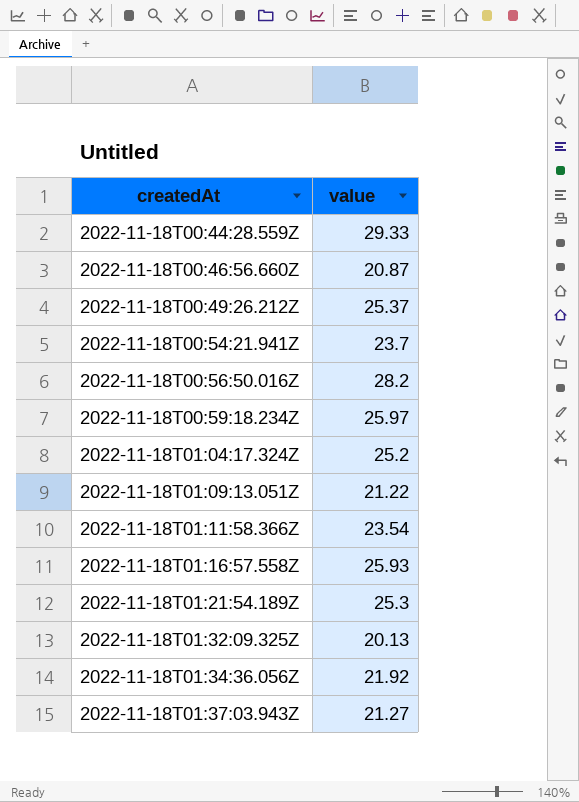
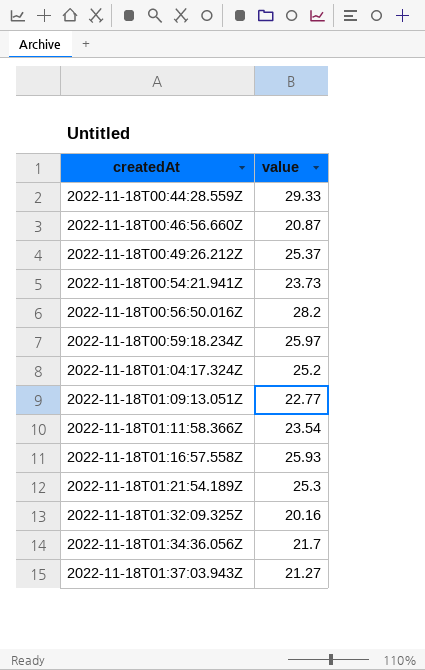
2022-11-18T00:54:21.941Z | value: 23.7 -> 23.73
2022-11-18T01:09:13.051Z | value: 21.22 -> 22.77
2022-11-18T01:32:09.325Z | value: 20.13 -> 20.16
2022-11-18T01:34:36.056Z | value: 21.92 -> 21.7

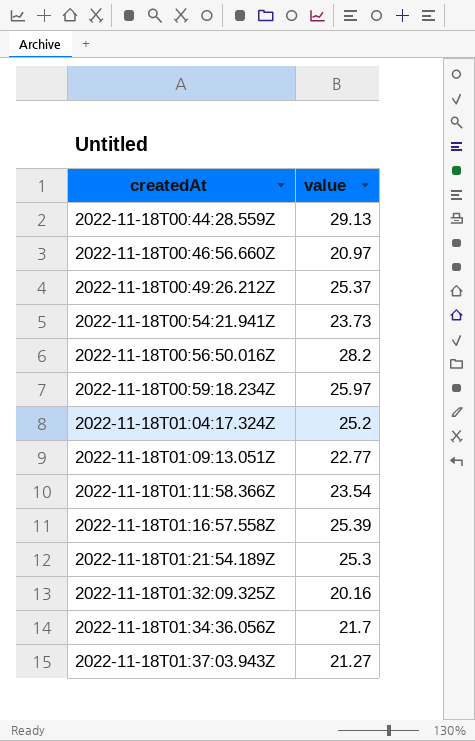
2022-11-18T00:44:28.559Z | value: 29.33 -> 29.13
2022-11-18T00:46:56.660Z | value: 20.87 -> 20.97
2022-11-18T01:16:57.558Z | value: 25.93 -> 25.39

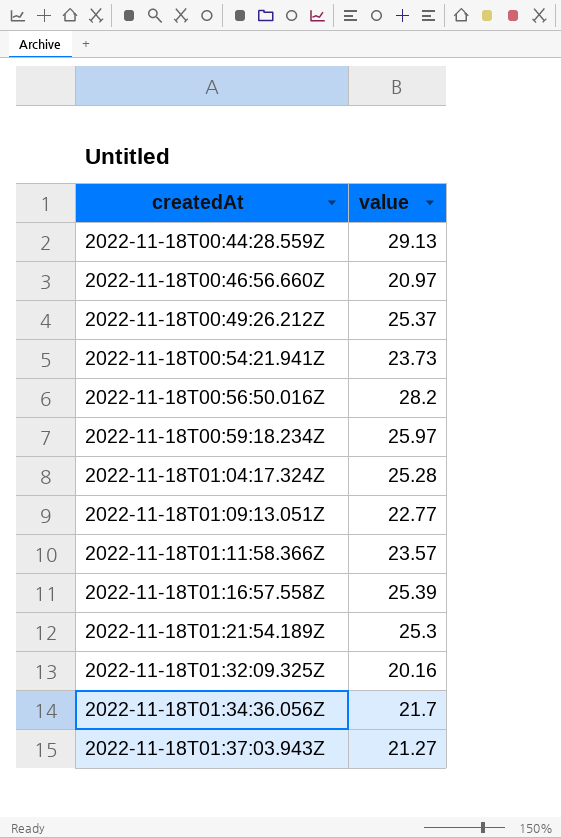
2022-11-18T01:04:17.324Z | value: 25.2 -> 25.28
2022-11-18T01:11:58.366Z | value: 23.54 -> 23.57

